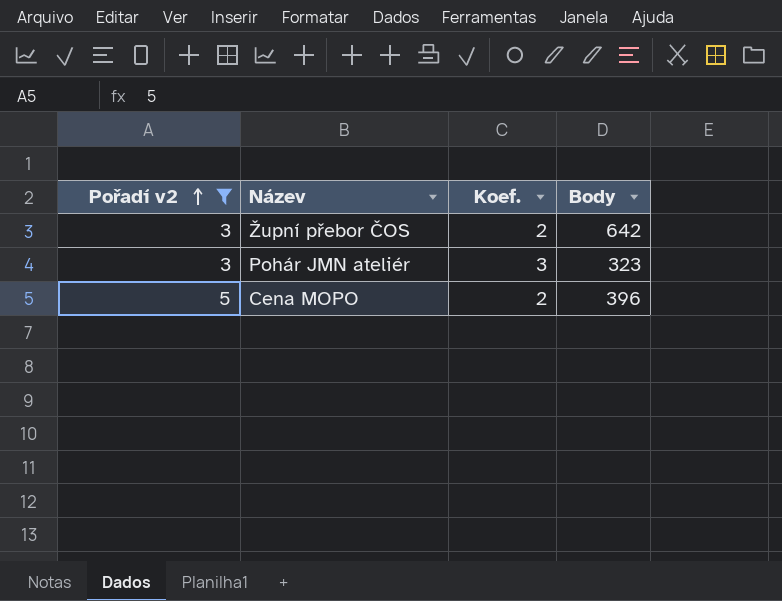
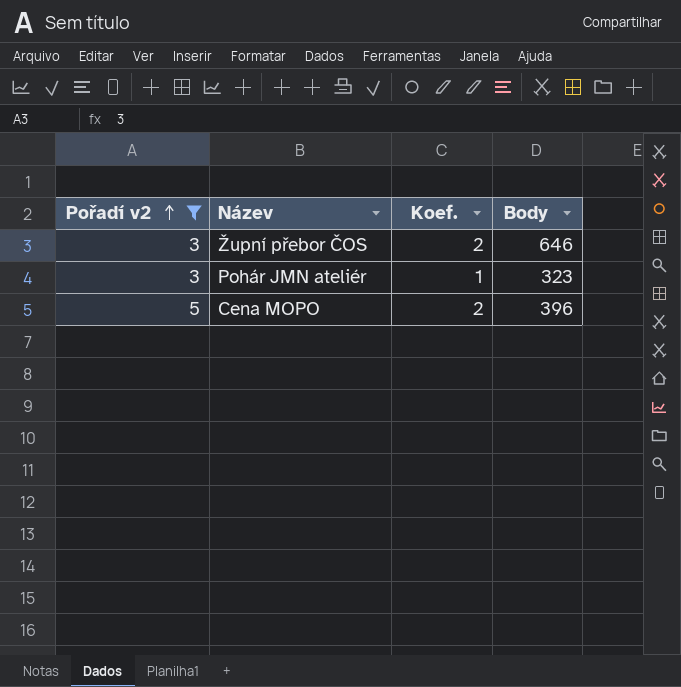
Župní přebor ČOS | Body: 642 -> 646
Pohár JMN ateliér | Koef.: 3 -> 1

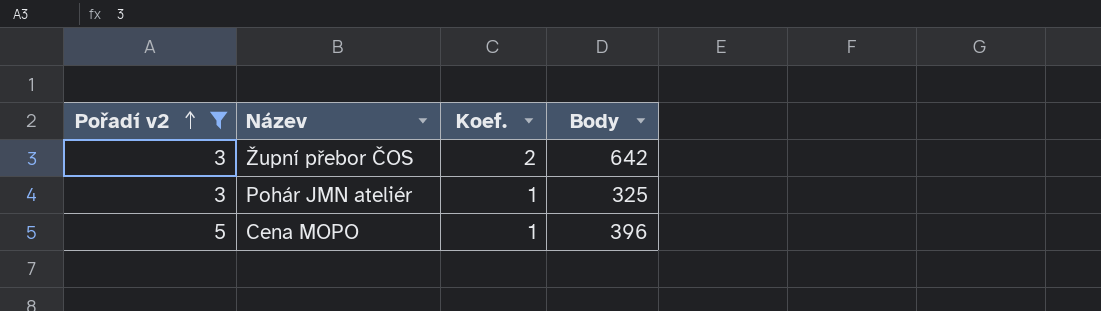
Župní přebor ČOS | Body: 646 -> 642
Pohár JMN ateliér | Body: 323 -> 325
Cena MOPO | Koef.: 2 -> 1

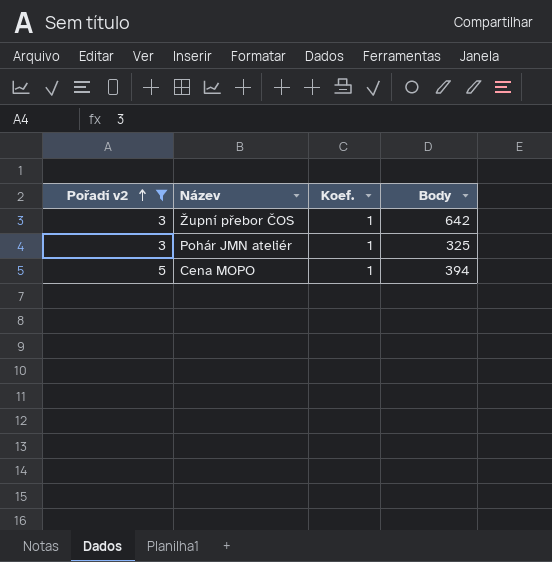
Župní přebor ČOS | Koef.: 2 -> 1
Cena MOPO | Body: 396 -> 394

